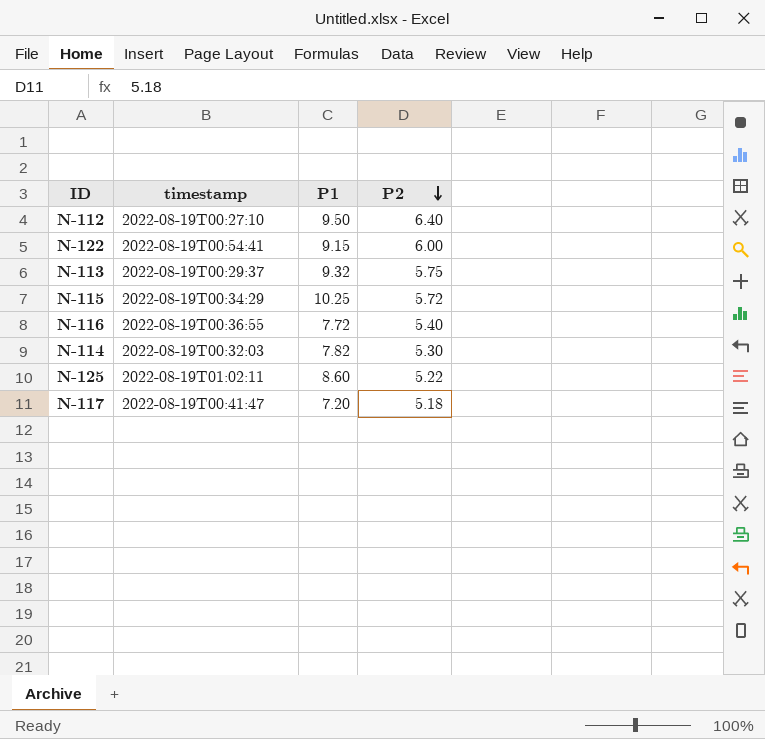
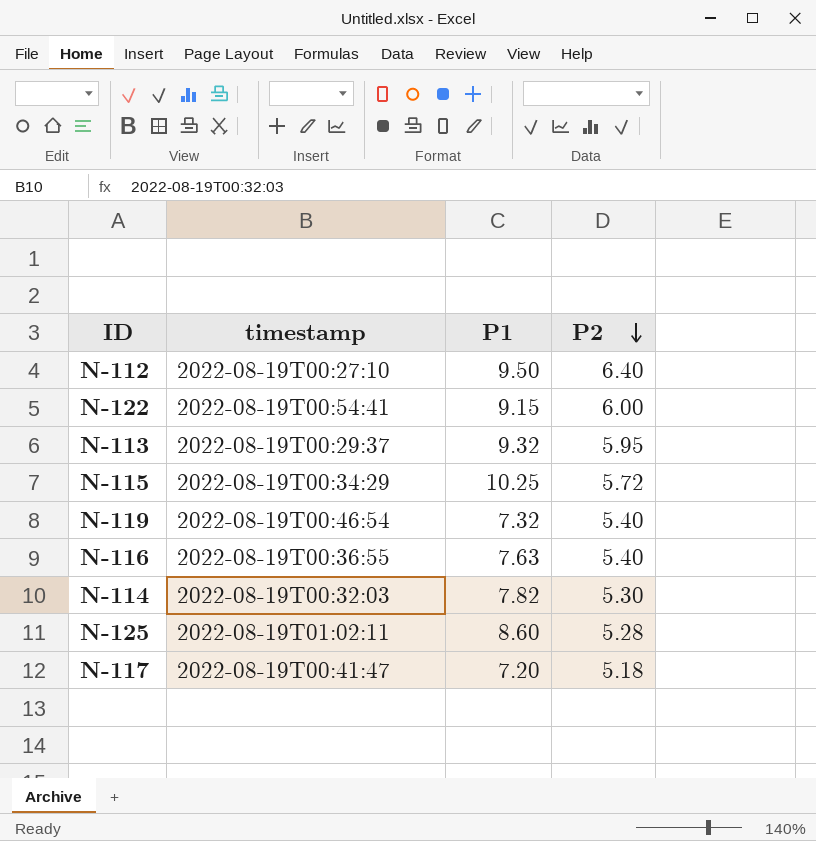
N-113 | P2: 5.75 -> 5.95
row N-119: none -> 2022-08-19T00:46:54 | 7.32 | 5.40
N-116 | P1: 7.72 -> 7.63
N-125 | P2: 5.22 -> 5.28

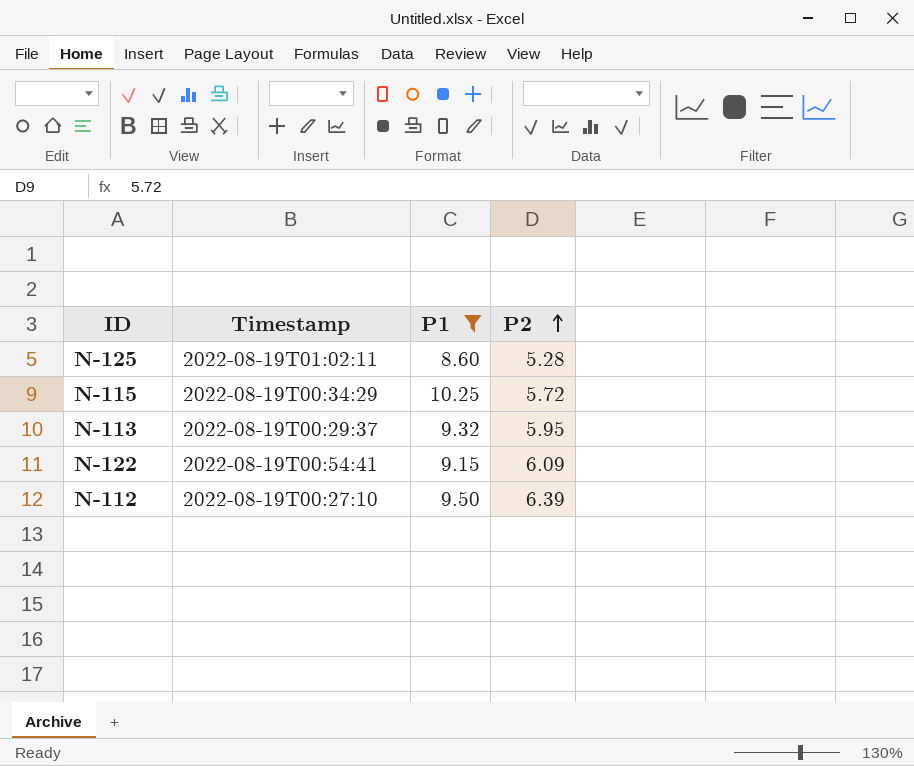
filter: none -> P1 >= 8.60
row order: P2 descending -> P2 ascending
column name: timestamp -> Timestamp
N-122 | P2: 6.00 -> 6.09
N-112 | P2: 6.40 -> 6.39

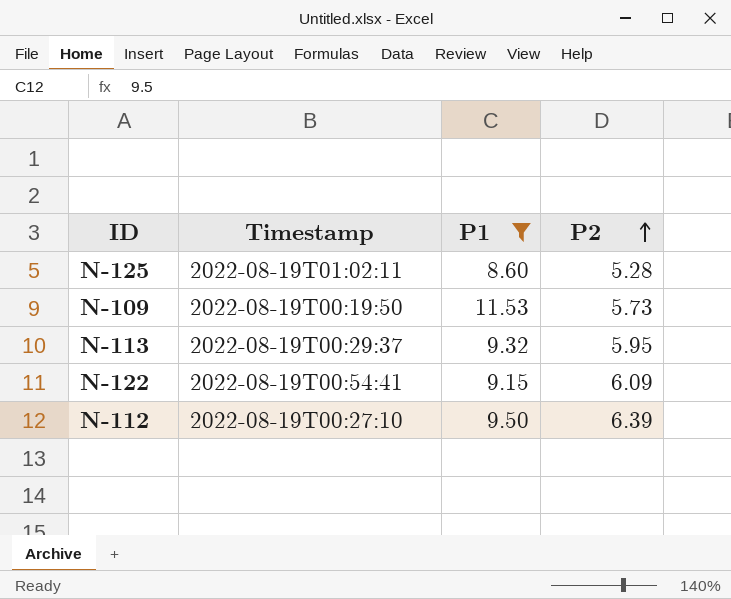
row N-115: 2022-08-19T00:34:29 | 10.25 | 5.72 -> none
row N-109: none -> 2022-08-19T00:19:50 | 11.53 | 5.73

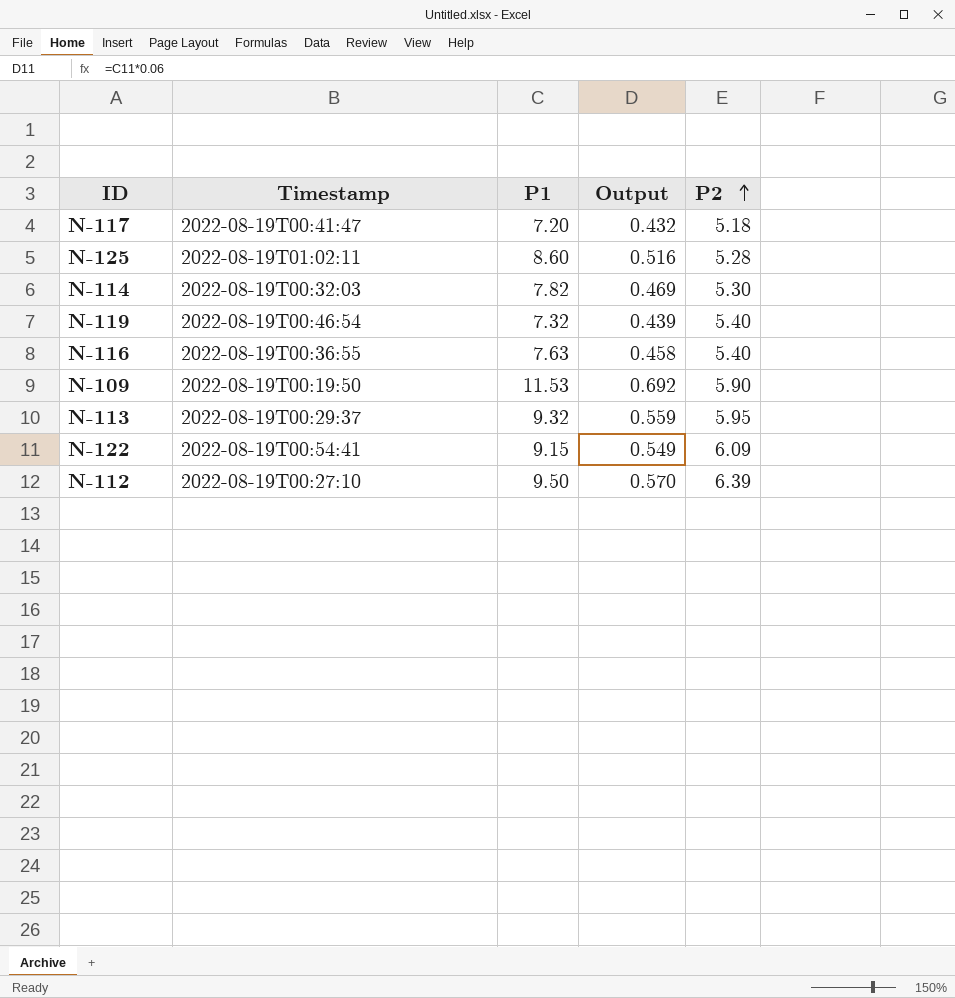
filter: P1 >= 8.60 -> none
column Output | formula: none -> [P1] * 0.06
N-109 | P2: 5.73 -> 5.90

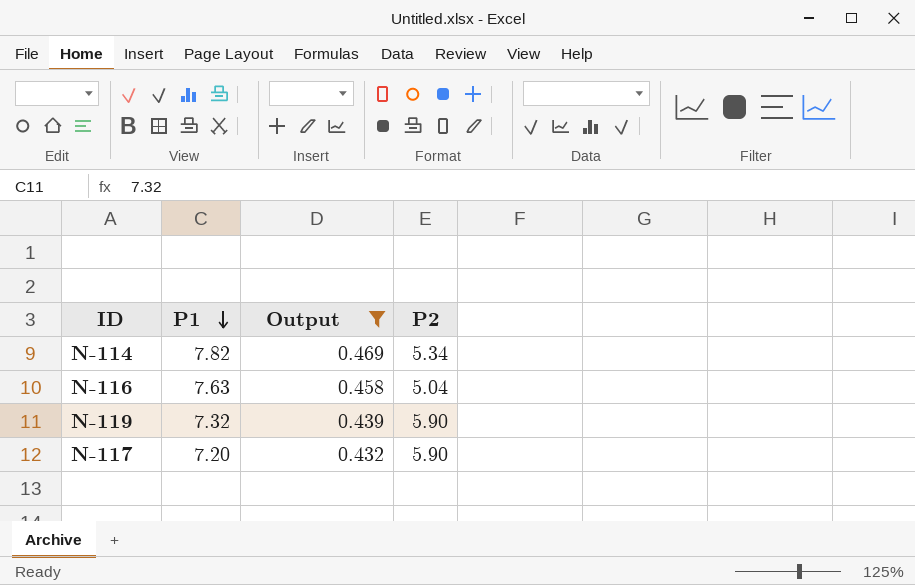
filter: none -> Output <= 0.469
row order: P2 ascending -> P1 descending
column Timestamp | position: 2 -> none
N-114 | P2: 5.30 -> 5.34
N-116 | P2: 5.40 -> 5.04
N-119 | P2: 5.40 -> 5.90
N-117 | P2: 5.18 -> 5.90

